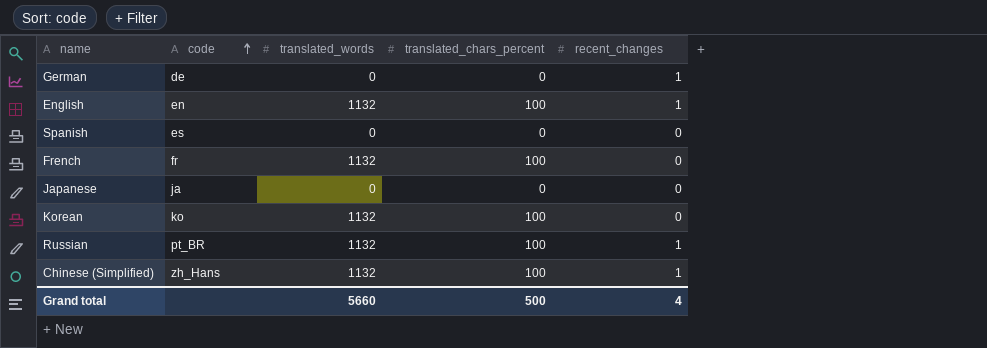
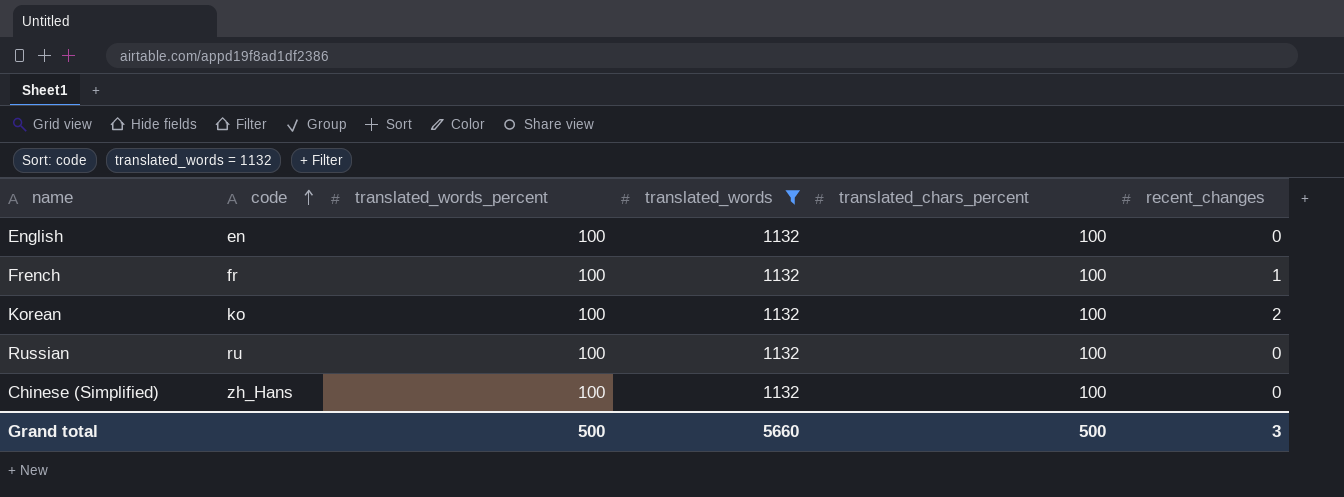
filter: none -> translated_words = 1132
column translated_words_percent | position: none -> 3
English | recent_changes: 1 -> 0
French | recent_changes: 0 -> 1
Korean | recent_changes: 0 -> 2
Russian | code: pt_BR -> ru
Russian | recent_changes: 1 -> 0
Chinese (Simplified) | recent_changes: 1 -> 0
Grand total | recent_changes: 4 -> 3

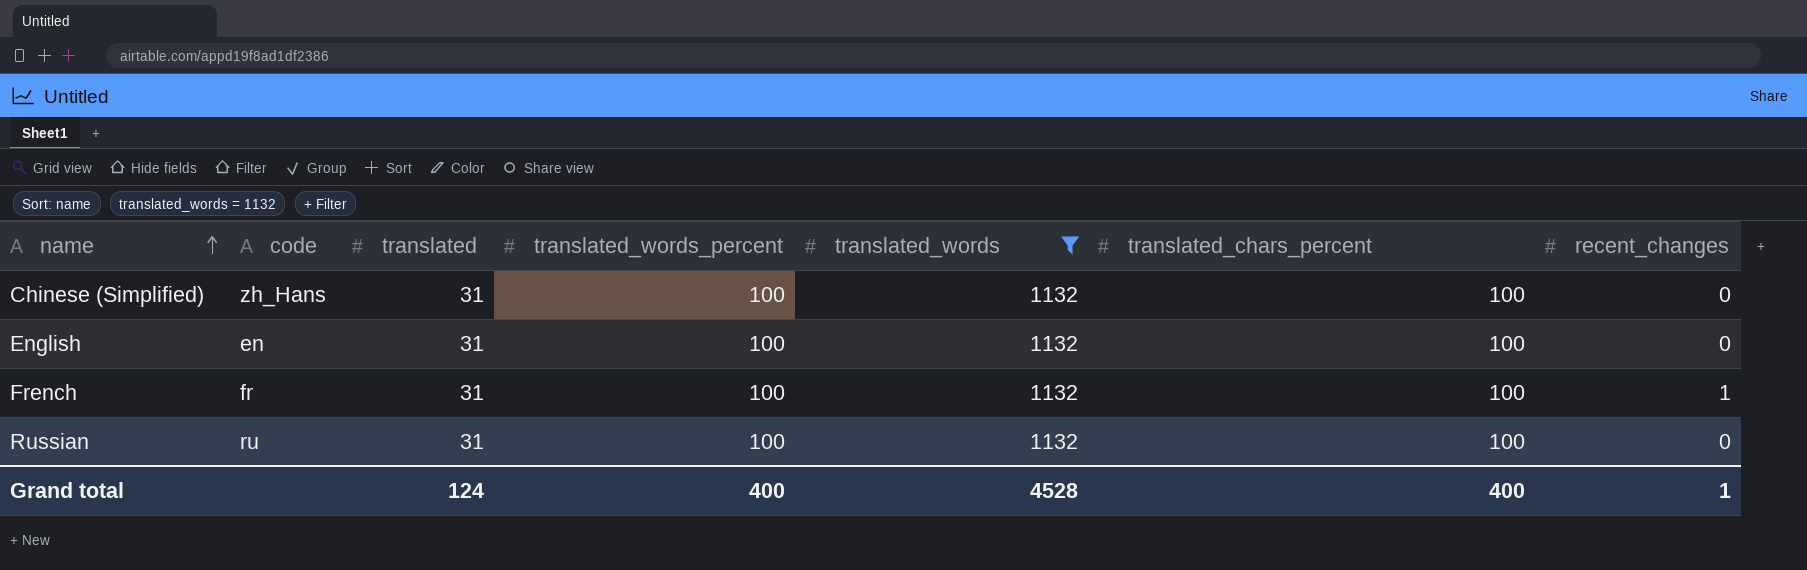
row order: code ascending -> name ascending
column translated | position: none -> 3
row Korean: ko | 100 | 1132 | 100 | 2 -> none
Grand total | translated_words_percent: 500 -> 400
Grand total | translated_words: 5660 -> 4528
Grand total | translated_chars_percent: 500 -> 400
Grand total | recent_changes: 3 -> 1

